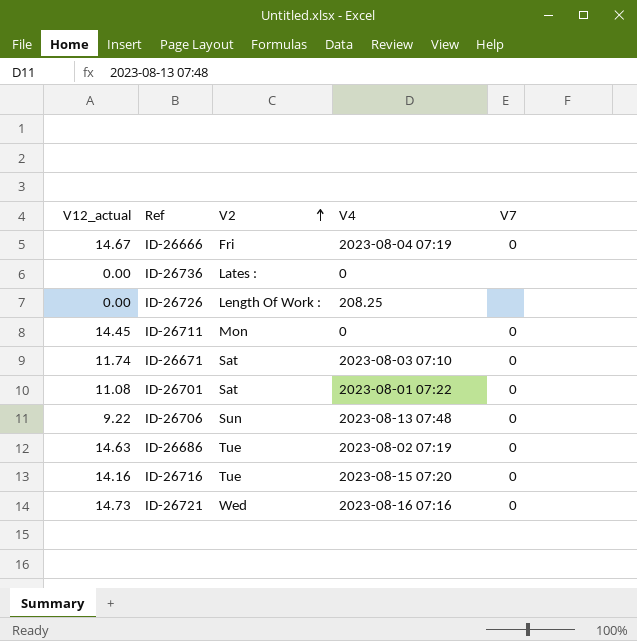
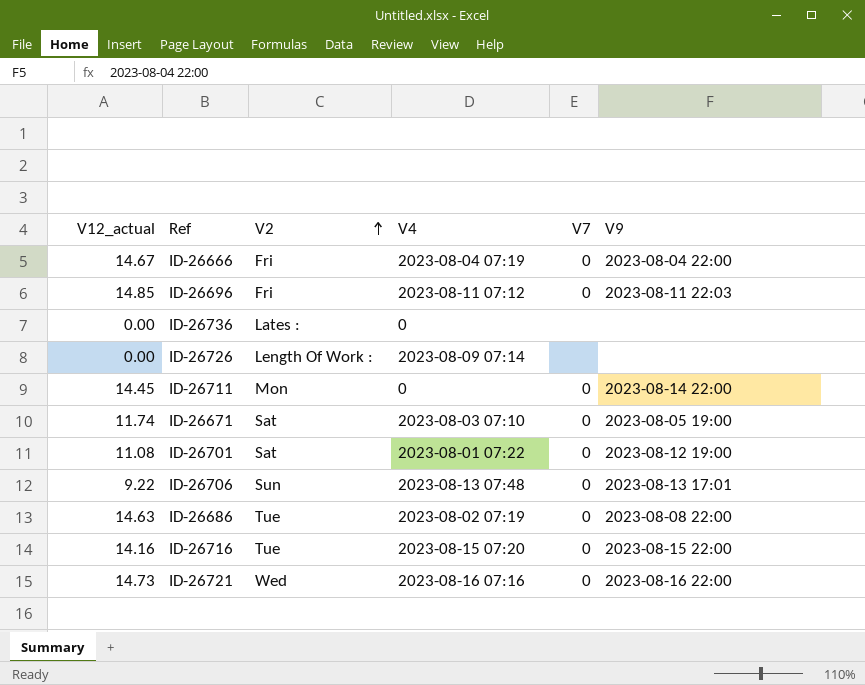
column V9 | position: none -> 6
row ID-26696: none -> 14.85 | Fri | 2023-08-11 07:12 | 0 | 2023-08-11 22:03
ID-26726 | V4: 208.25 -> 2023-08-09 07:14

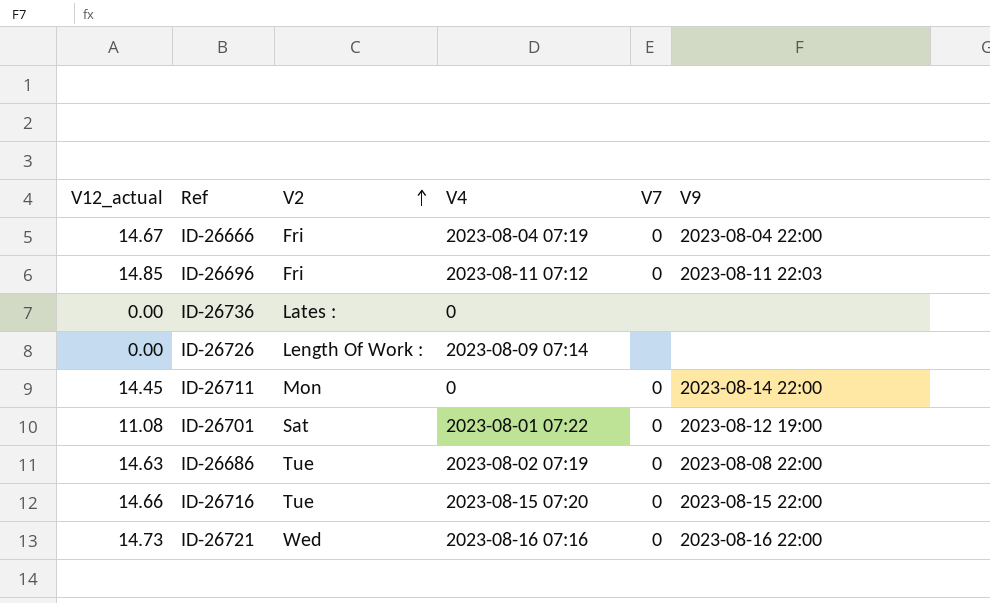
row ID-26671: 11.74 | Sat | 2023-08-03 07:10 | 0 | 2023-08-05 19:00 -> none
row ID-26706: 9.22 | Sun | 2023-08-13 07:48 | 0 | 2023-08-13 17:01 -> none
ID-26716 | V12_actual: 14.16 -> 14.66

